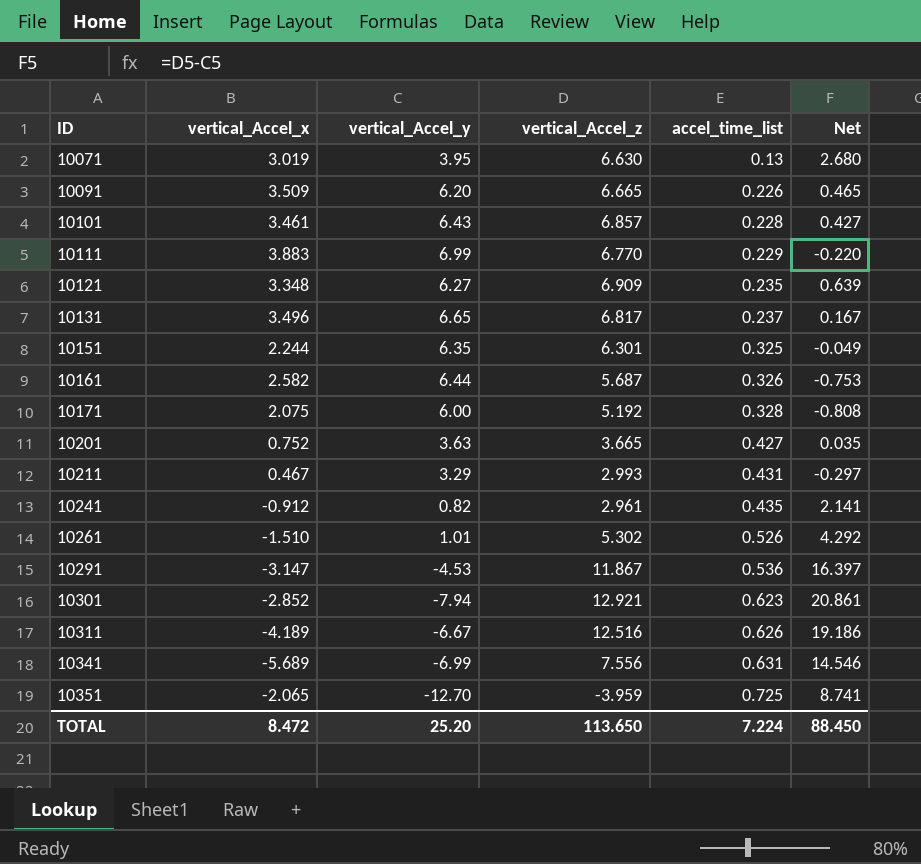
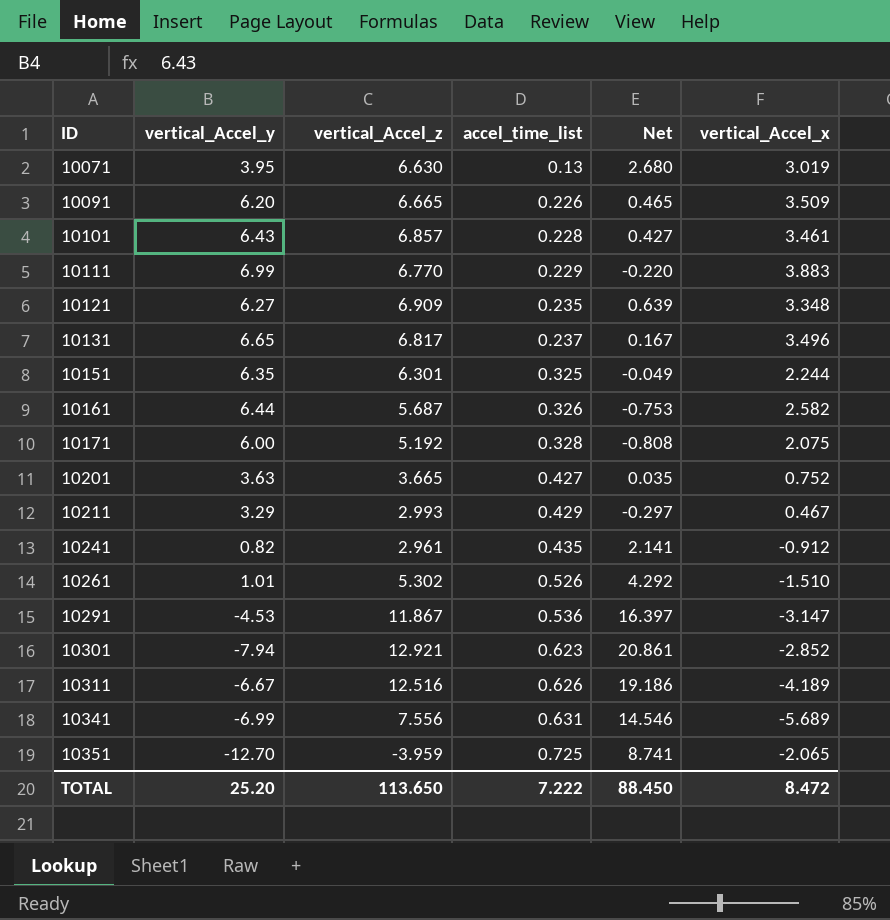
column vertical_Accel_x | position: 2 -> 6
10211 | accel_time_list: 0.431 -> 0.429
TOTAL | accel_time_list: 7.224 -> 7.222

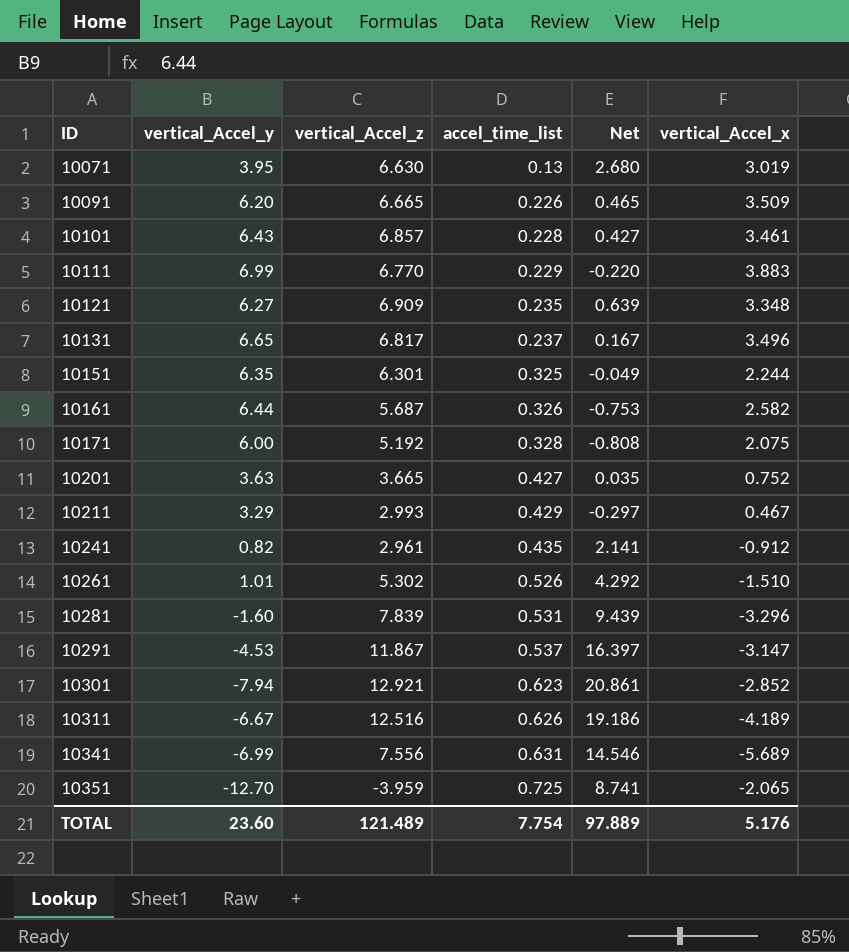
row 10281: none -> -1.60 | 7.839 | 0.531 | 9.439 | -3.296
10291 | accel_time_list: 0.536 -> 0.537
TOTAL | vertical_Accel_y: 25.20 -> 23.60
TOTAL | vertical_Accel_z: 113.650 -> 121.489
TOTAL | accel_time_list: 7.222 -> 7.754
TOTAL | Net: 88.450 -> 97.889
TOTAL | vertical_Accel_x: 8.472 -> 5.176

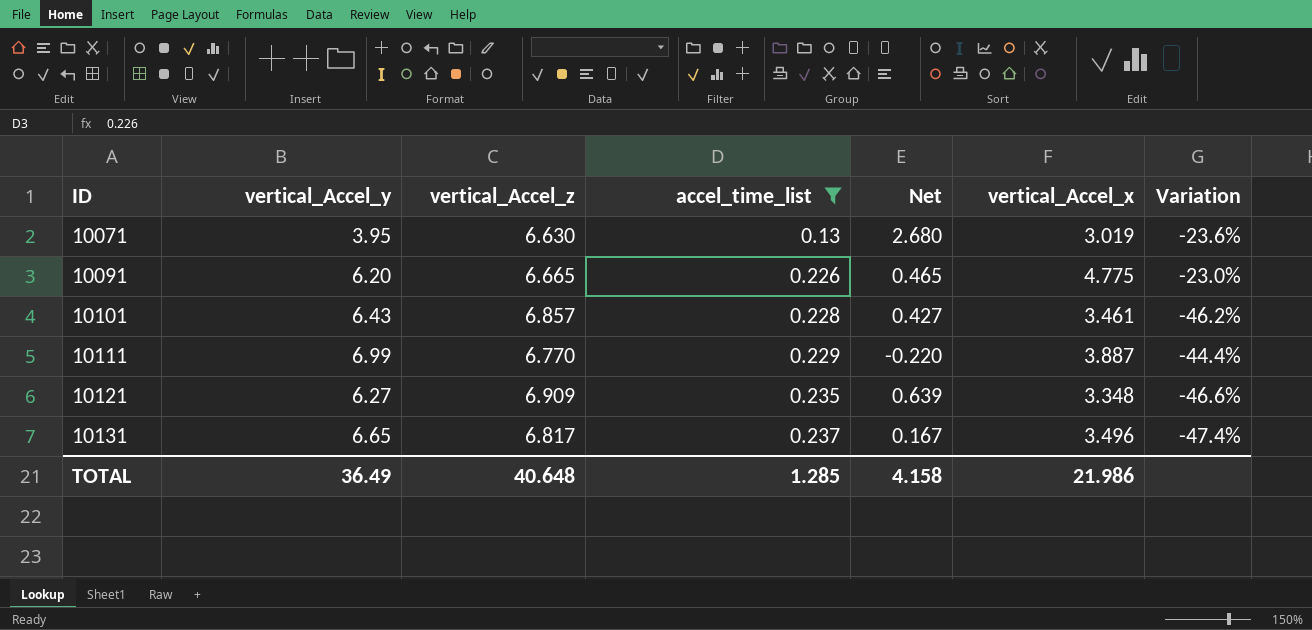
filter: none -> accel_time_list <= 0.237
column Variation | formula: none -> ([vertical_Accel_x] - [vertical_Accel_y]) / [vertical_Accel_y]
10091 | vertical_Accel_x: 3.509 -> 4.775
10111 | vertical_Accel_x: 3.883 -> 3.887
TOTAL | vertical_Accel_y: 23.60 -> 36.49
TOTAL | vertical_Accel_z: 121.489 -> 40.648
TOTAL | accel_time_list: 7.754 -> 1.285
TOTAL | Net: 97.889 -> 4.158
TOTAL | vertical_Accel_x: 5.176 -> 21.986

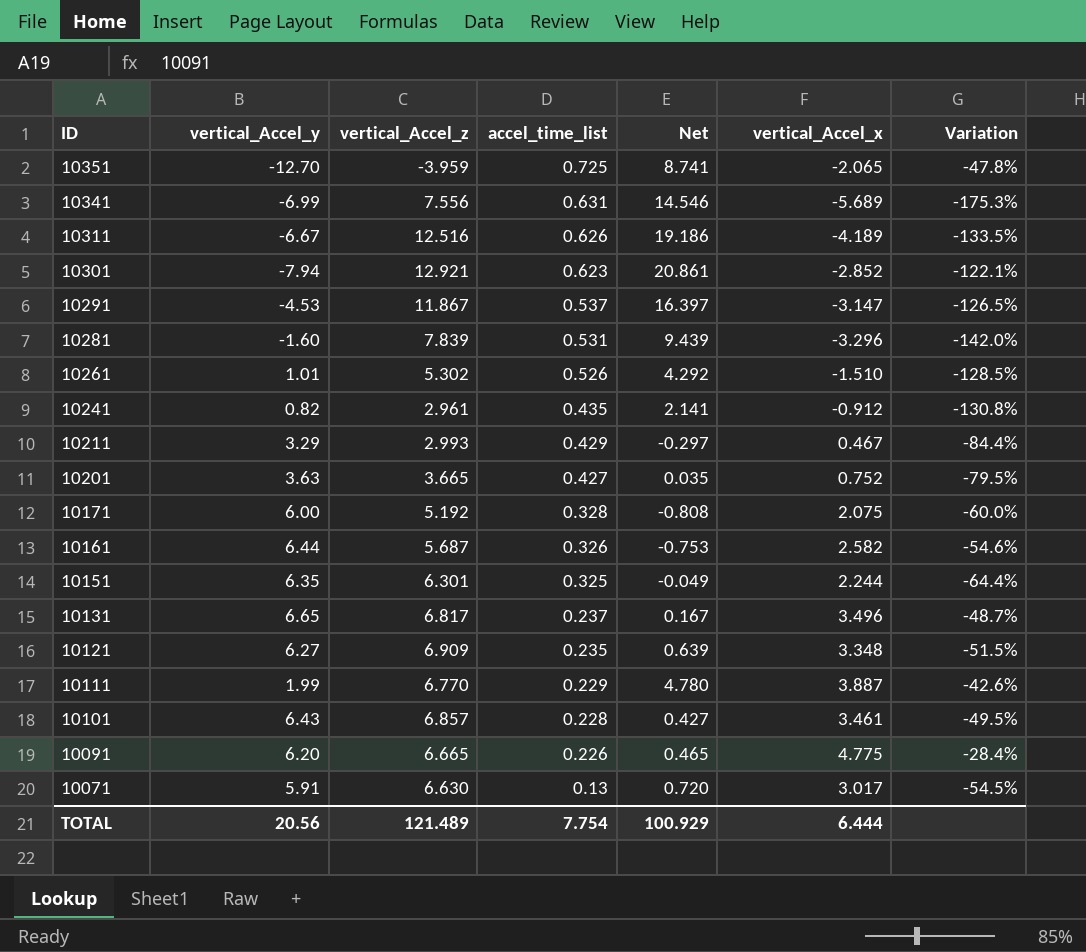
filter: accel_time_list <= 0.237 -> none
row order: ID ascending -> ID descending
column Variation | formula: ([vertical_Accel_x] - [vertical_Accel_y]) / [vertical_Accel_y] -> ([vertical_Accel_x] - [vertical_Accel_z]) / [vertical_Accel_z]
10111 | vertical_Accel_y: 6.99 -> 1.99
10111 | Net: -0.220 -> 4.780
10071 | vertical_Accel_y: 3.95 -> 5.91
10071 | Net: 2.680 -> 0.720
10071 | vertical_Accel_x: 3.019 -> 3.017
TOTAL | vertical_Accel_y: 36.49 -> 20.56
TOTAL | vertical_Accel_z: 40.648 -> 121.489
TOTAL | accel_time_list: 1.285 -> 7.754
TOTAL | Net: 4.158 -> 100.929
TOTAL | vertical_Accel_x: 21.986 -> 6.444

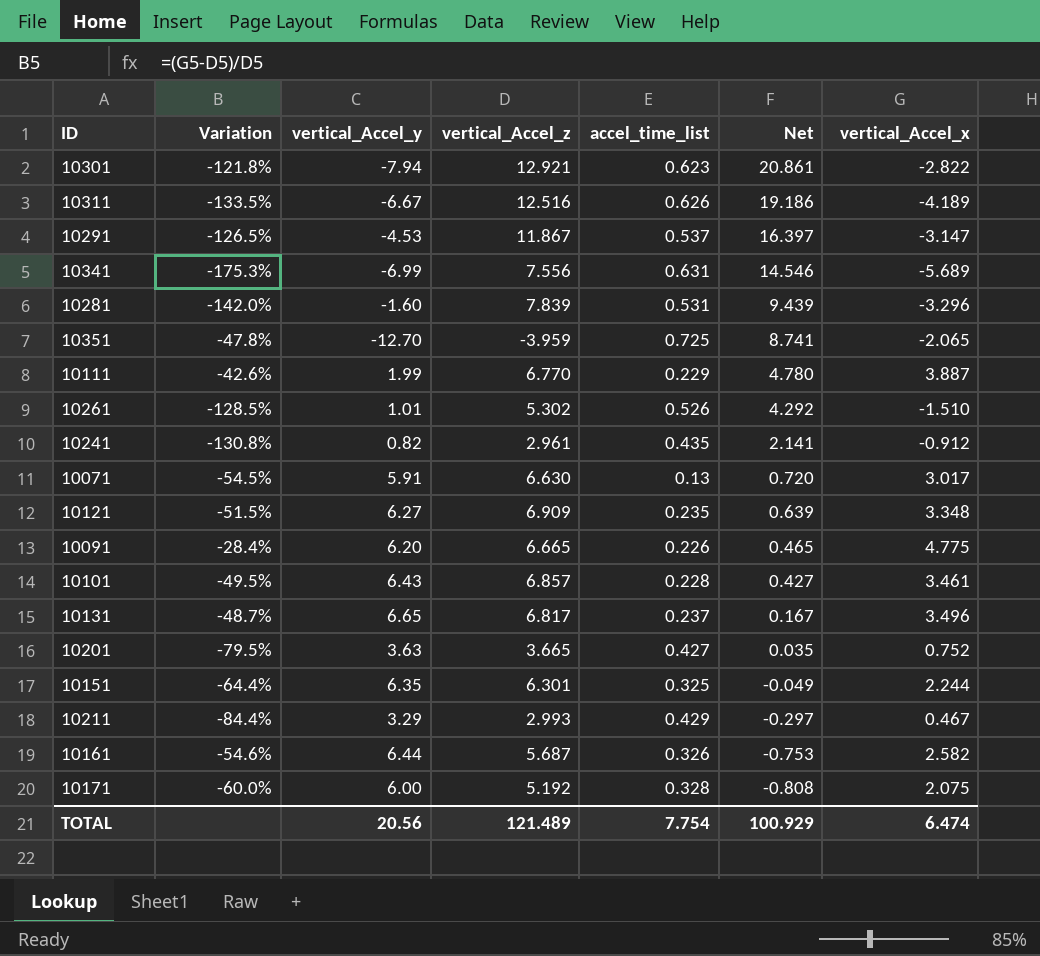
row order: ID descending -> Net descending
column Variation | position: 7 -> 2
10301 | Variation: -122.1% -> -121.8%
10301 | vertical_Accel_x: -2.852 -> -2.822
TOTAL | vertical_Accel_x: 6.444 -> 6.474

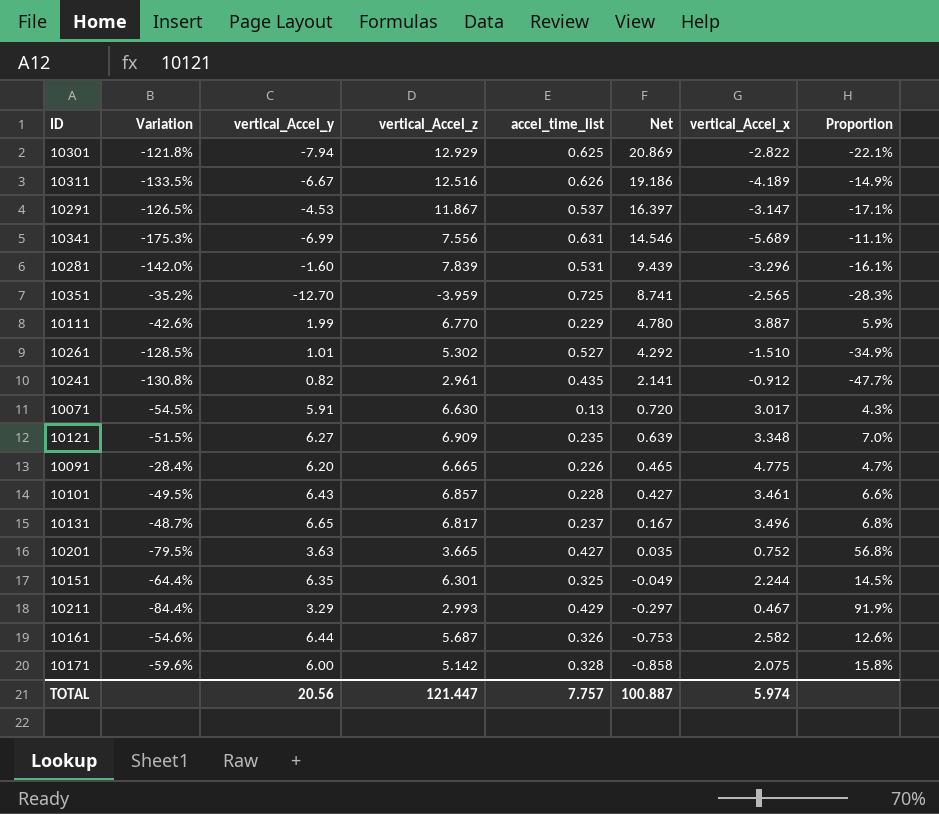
column Proportion | formula: none -> [accel_time_list] / [vertical_Accel_x]
10301 | vertical_Accel_z: 12.921 -> 12.929
10301 | accel_time_list: 0.623 -> 0.625
10301 | Net: 20.861 -> 20.869
10351 | Variation: -47.8% -> -35.2%
10351 | vertical_Accel_x: -2.065 -> -2.565
10261 | accel_time_list: 0.526 -> 0.527
10171 | Variation: -60.0% -> -59.6%
10171 | vertical_Accel_z: 5.192 -> 5.142
10171 | Net: -0.808 -> -0.858
TOTAL | vertical_Accel_z: 121.489 -> 121.447
TOTAL | accel_time_list: 7.754 -> 7.757
TOTAL | Net: 100.929 -> 100.887
TOTAL | vertical_Accel_x: 6.474 -> 5.974

